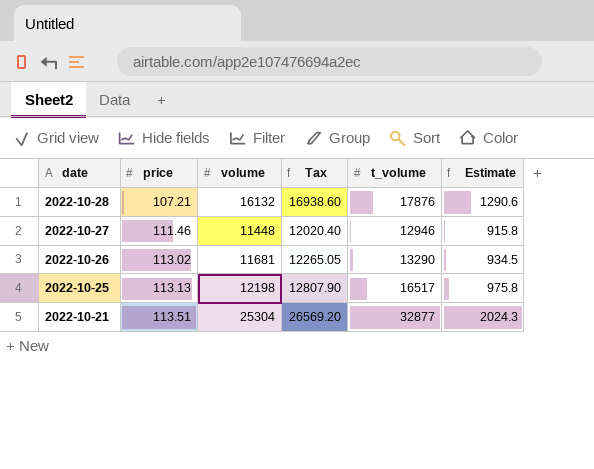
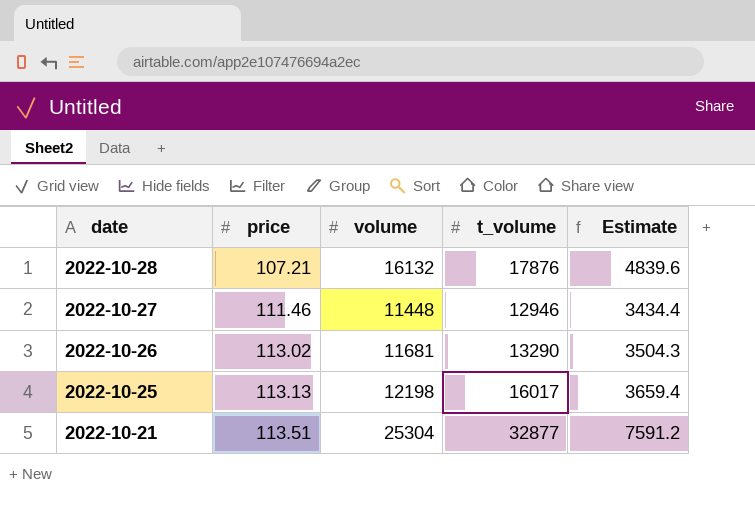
column Tax | formula: [volume] * 1.05 -> none
column Estimate | formula: [volume] * 0.08 -> [volume] * 0.3
2022-10-25 | t_volume: 16517 -> 16017

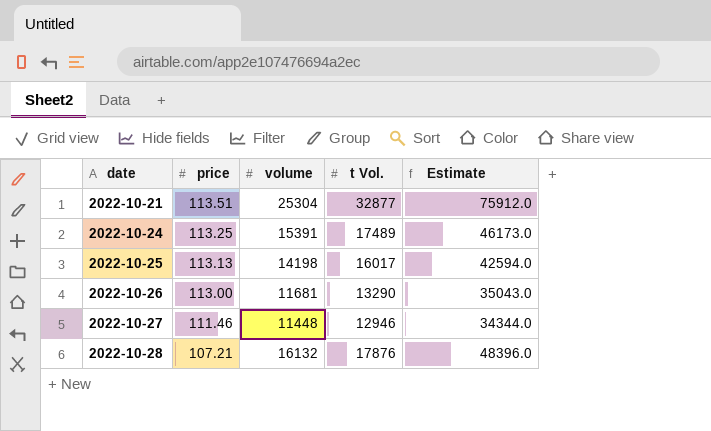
row order: date descending -> date ascending
column name: t_volume -> t Vol.
column Estimate | formula: [volume] * 0.3 -> [volume] * 3
row 2022-10-24: none -> 113.25 | 15391 | 17489 | 46173.0
2022-10-25 | volume: 12198 -> 14198
2022-10-26 | price: 113.02 -> 113.00

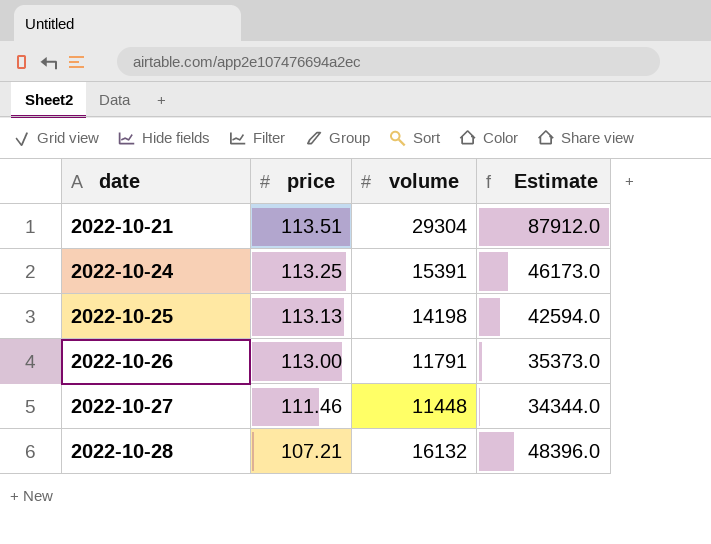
column t Vol. | position: 4 -> none
2022-10-21 | volume: 25304 -> 29304
2022-10-21 | Estimate: 75912.0 -> 87912.0
2022-10-26 | volume: 11681 -> 11791
2022-10-26 | Estimate: 35043.0 -> 35373.0

